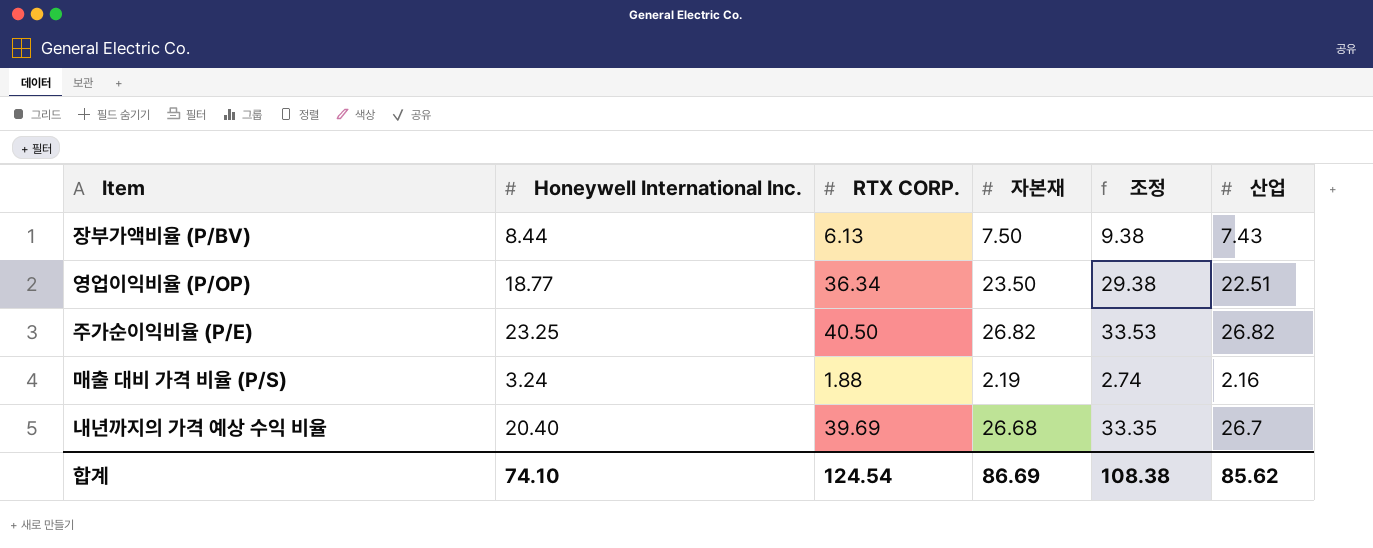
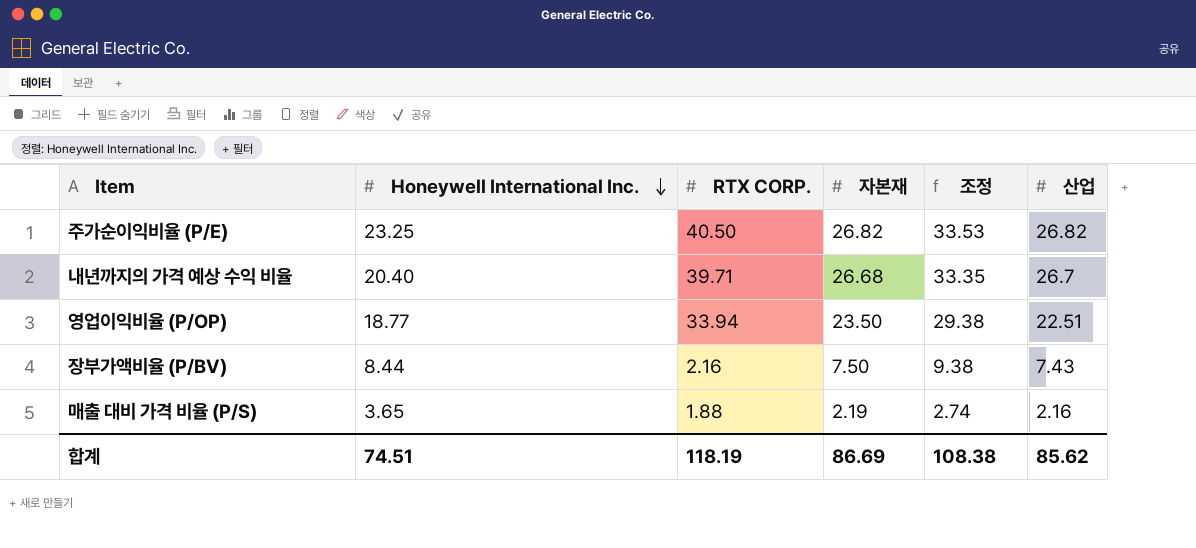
row order: none -> Honeywell International Inc. descending
내년까지의 가격 예상 수익 비율 | RTX CORP.: 39.69 -> 39.71
영업이익비율 (P/OP) | RTX CORP.: 36.34 -> 33.94
장부가액비율 (P/BV) | RTX CORP.: 6.13 -> 2.16
매출 대비 가격 비율 (P/S) | Honeywell International Inc.: 3.24 -> 3.65
합계 | Honeywell International Inc.: 74.10 -> 74.51
합계 | RTX CORP.: 124.54 -> 118.19

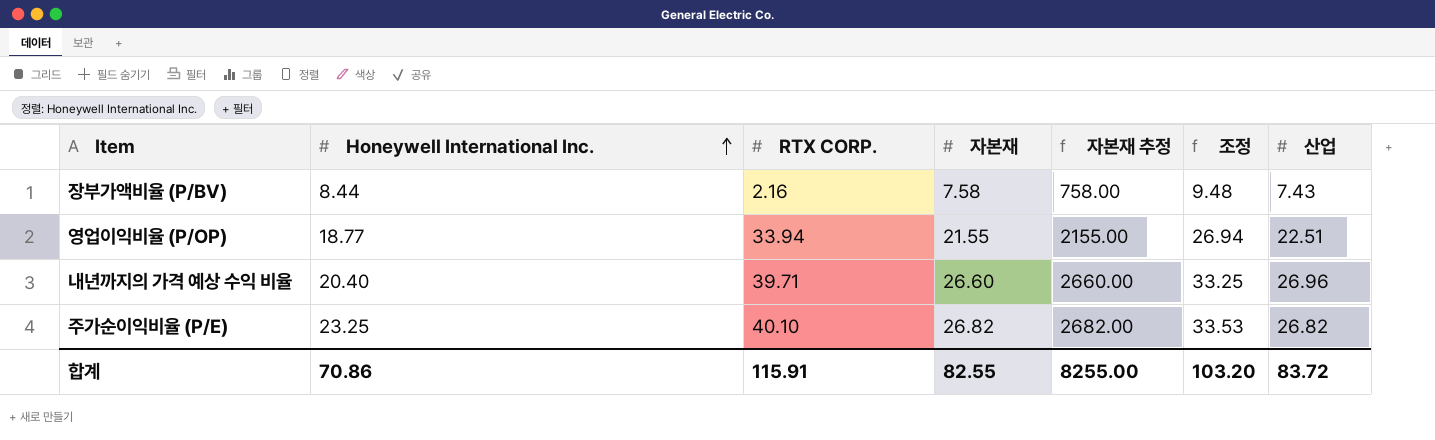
row order: Honeywell International Inc. descending -> Honeywell International Inc. ascending
column 자본재 추정 | formula: none -> [자본재] * 100
row 매출 대비 가격 비율 (P/S): 3.65 | 1.88 | 2.19 | 2.74 | 2.16 -> none
장부가액비율 (P/BV) | 자본재: 7.50 -> 7.58
장부가액비율 (P/BV) | 조정: 9.38 -> 9.48
영업이익비율 (P/OP) | 자본재: 23.50 -> 21.55
영업이익비율 (P/OP) | 조정: 29.38 -> 26.94
내년까지의 가격 예상 수익 비율 | 자본재: 26.68 -> 26.60
내년까지의 가격 예상 수익 비율 | 조정: 33.35 -> 33.25
내년까지의 가격 예상 수익 비율 | 산업: 26.7 -> 26.96
주가순이익비율 (P/E) | RTX CORP.: 40.50 -> 40.10
합계 | Honeywell International Inc.: 74.51 -> 70.86
합계 | RTX CORP.: 118.19 -> 115.91
합계 | 자본재: 86.69 -> 82.55
합계 | 조정: 108.38 -> 103.20
합계 | 산업: 85.62 -> 83.72

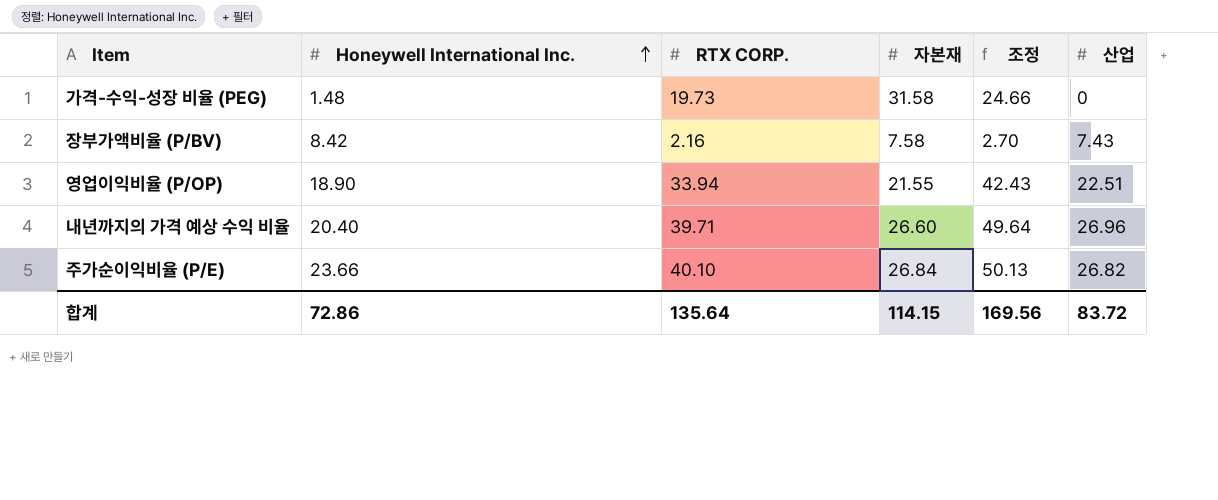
column 자본재 추정 | formula: [자본재] * 100 -> none
column 조정 | formula: [자본재] * 1.25 -> [RTX CORP.] * 1.25
row 가격-수익-성장 비율 (PEG): none -> 1.48 | 19.73 | 31.58 | 24.66 | 0
장부가액비율 (P/BV) | Honeywell International Inc.: 8.44 -> 8.42
영업이익비율 (P/OP) | Honeywell International Inc.: 18.77 -> 18.90
주가순이익비율 (P/E) | Honeywell International Inc.: 23.25 -> 23.66
주가순이익비율 (P/E) | 자본재: 26.82 -> 26.84
합계 | Honeywell International Inc.: 70.86 -> 72.86
합계 | RTX CORP.: 115.91 -> 135.64
합계 | 자본재: 82.55 -> 114.15
합계 | 조정: 103.20 -> 169.56

